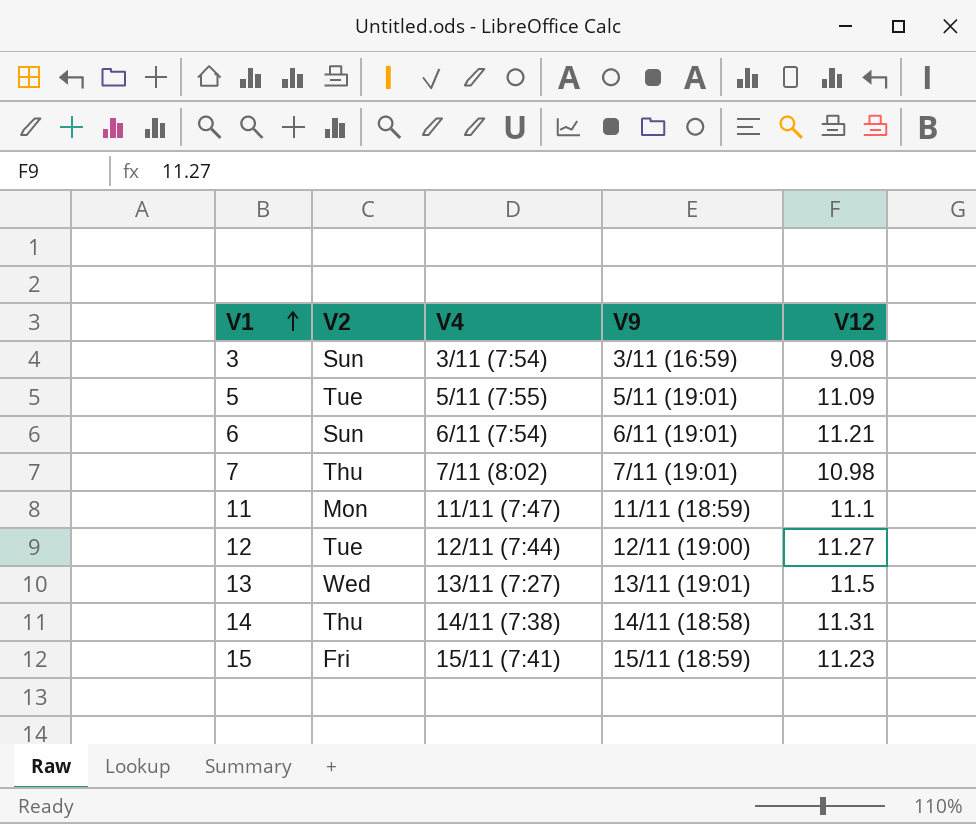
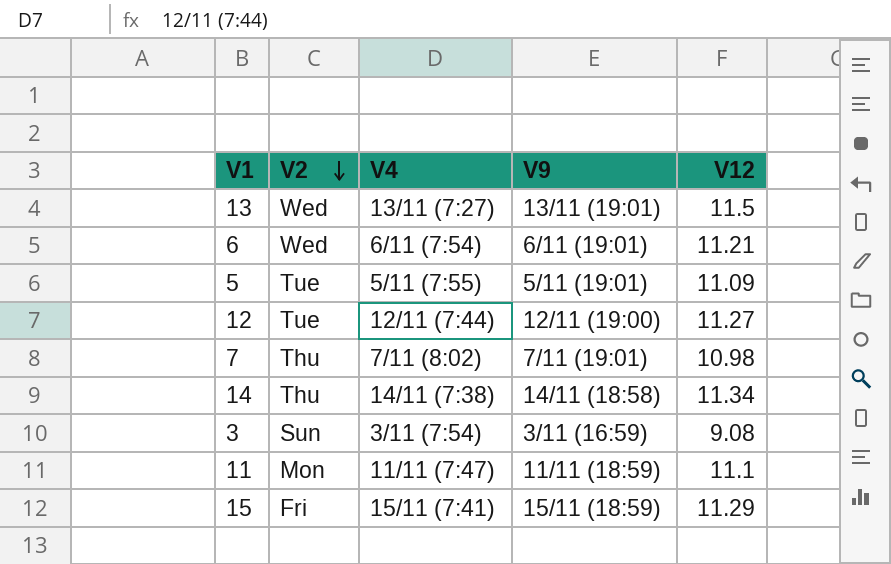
row order: V1 ascending -> V2 descending
6 | V2: Sun -> Wed
14 | V12: 11.31 -> 11.34
15 | V12: 11.23 -> 11.29

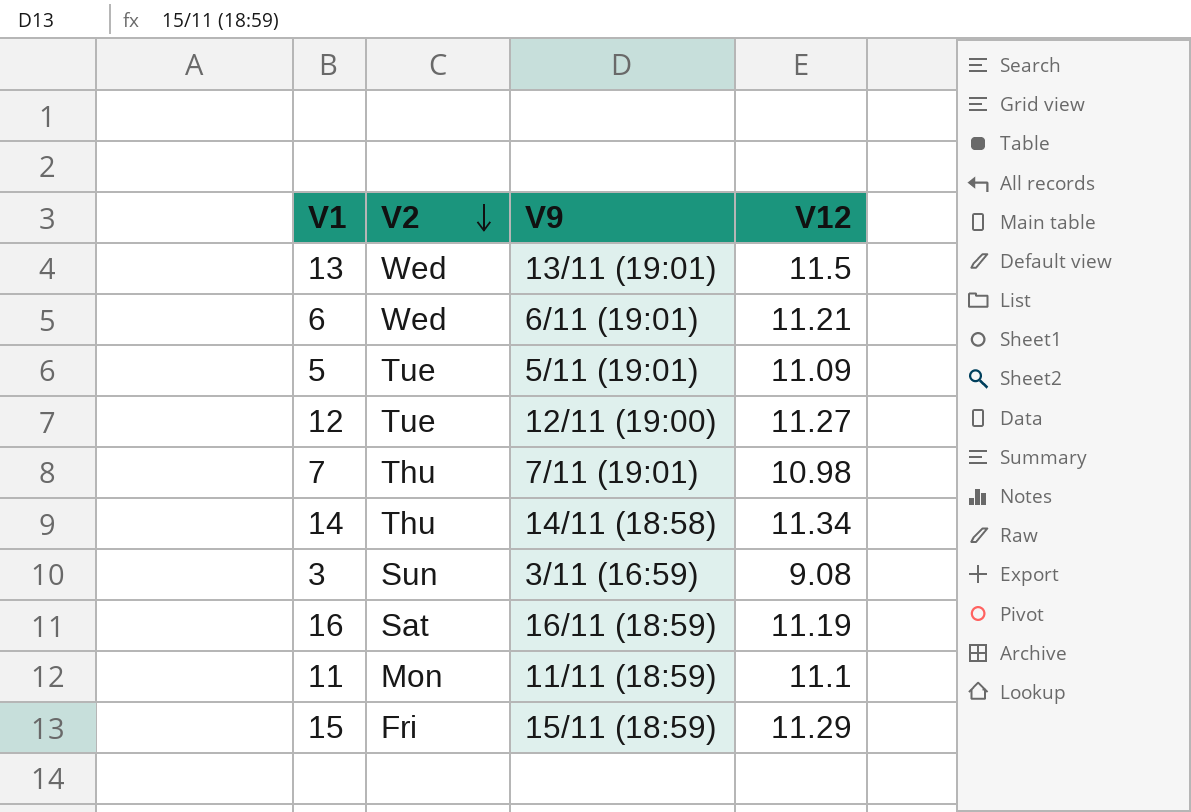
column V4 | position: 3 -> none
row 16: none -> Sat | 16/11 (18:59) | 11.19

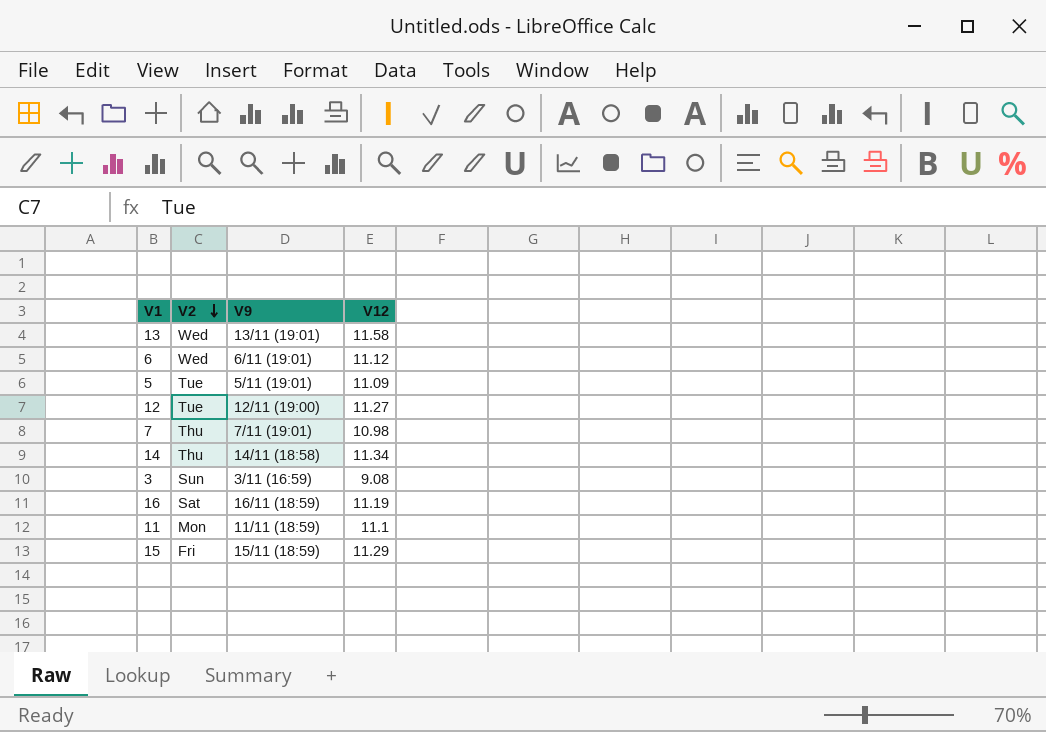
13 | V12: 11.5 -> 11.58
6 | V12: 11.21 -> 11.12

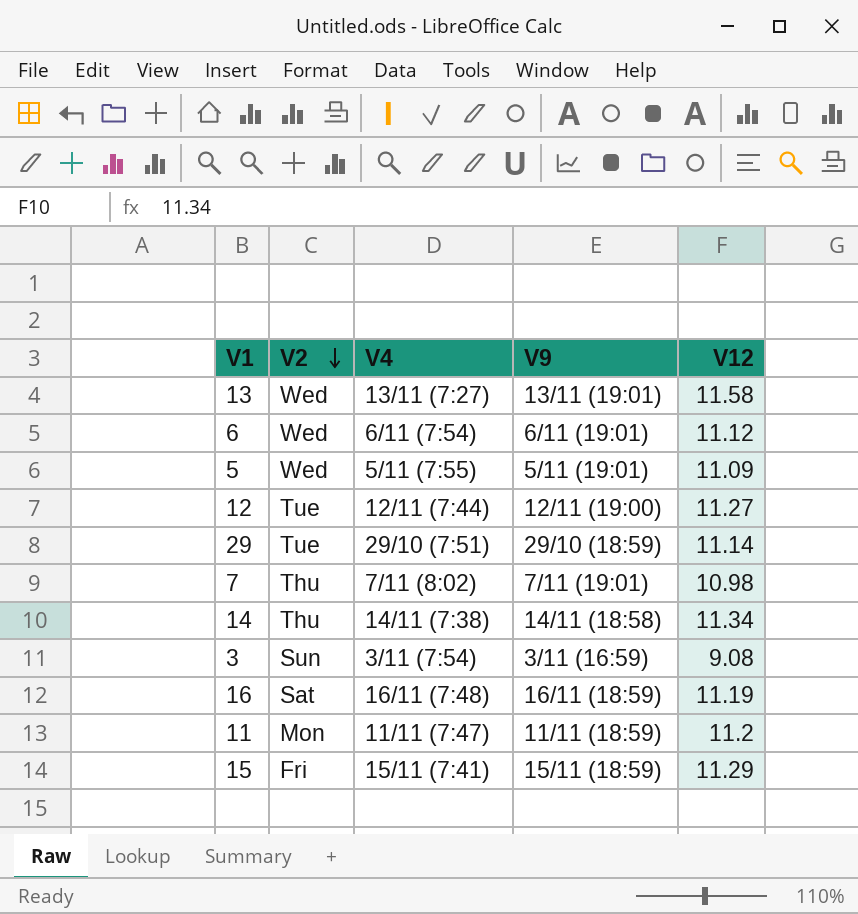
column V4 | position: none -> 3
5 | V2: Tue -> Wed
row 29: none -> Tue | 29/10 (7:51) | 29/10 (18:59) | 11.14
11 | V12: 11.1 -> 11.2

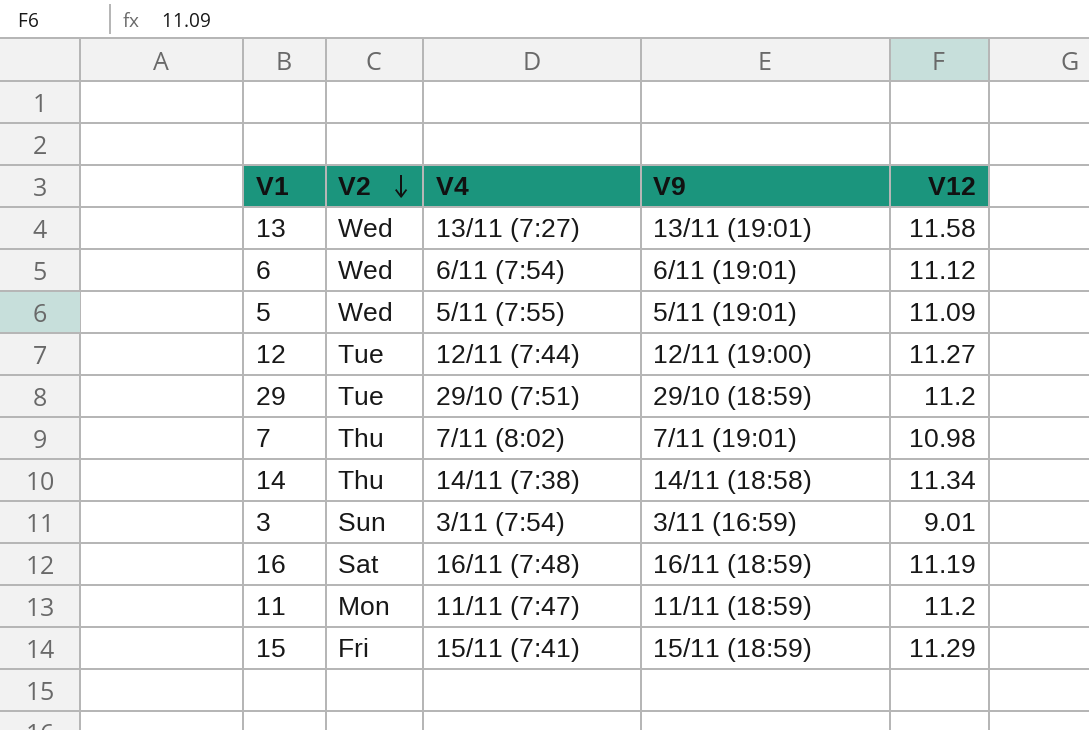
29 | V12: 11.14 -> 11.2
3 | V12: 9.08 -> 9.01

